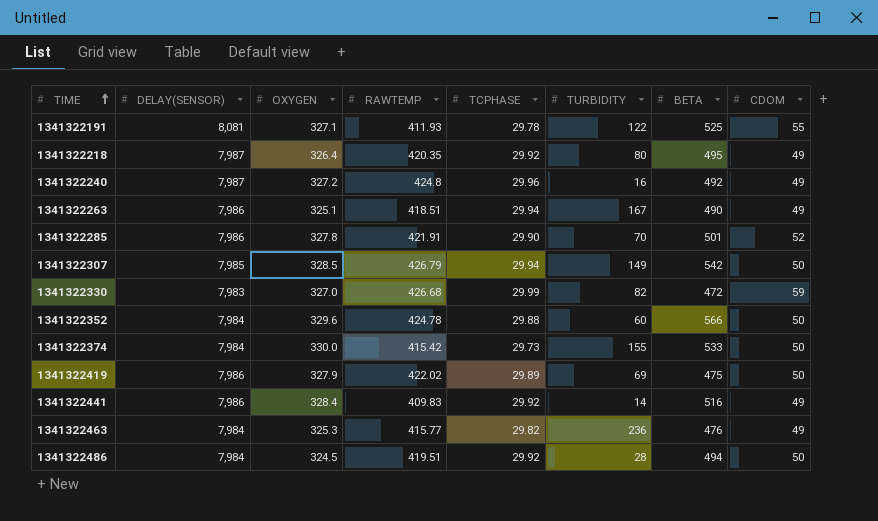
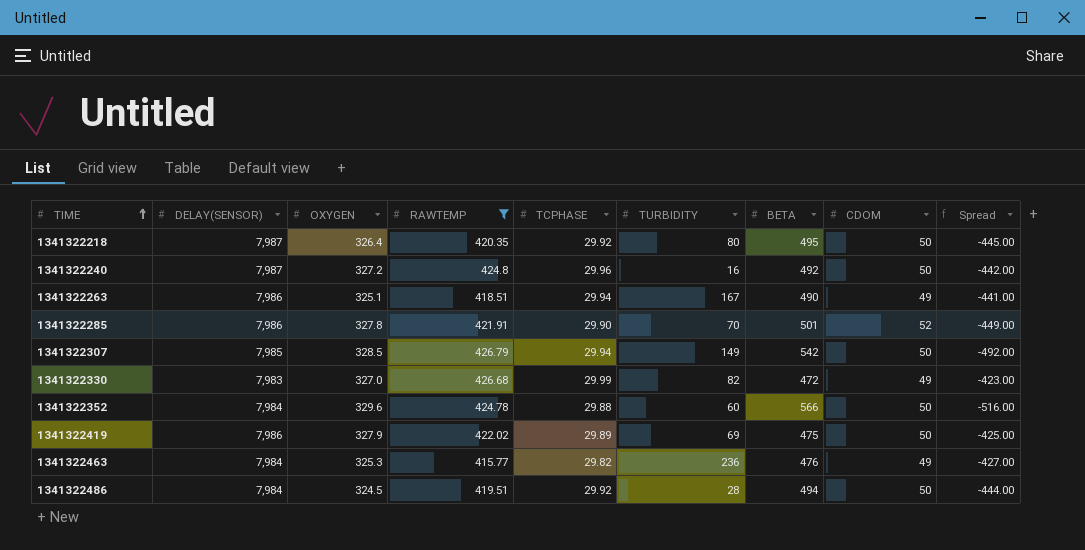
filter: none -> RAWTEMP >= 415.77
column Spread | formula: none -> [CDOM] - [BETA]
1341322218 | CDOM: 49 -> 50
1341322240 | CDOM: 49 -> 50
1341322330 | CDOM: 59 -> 49

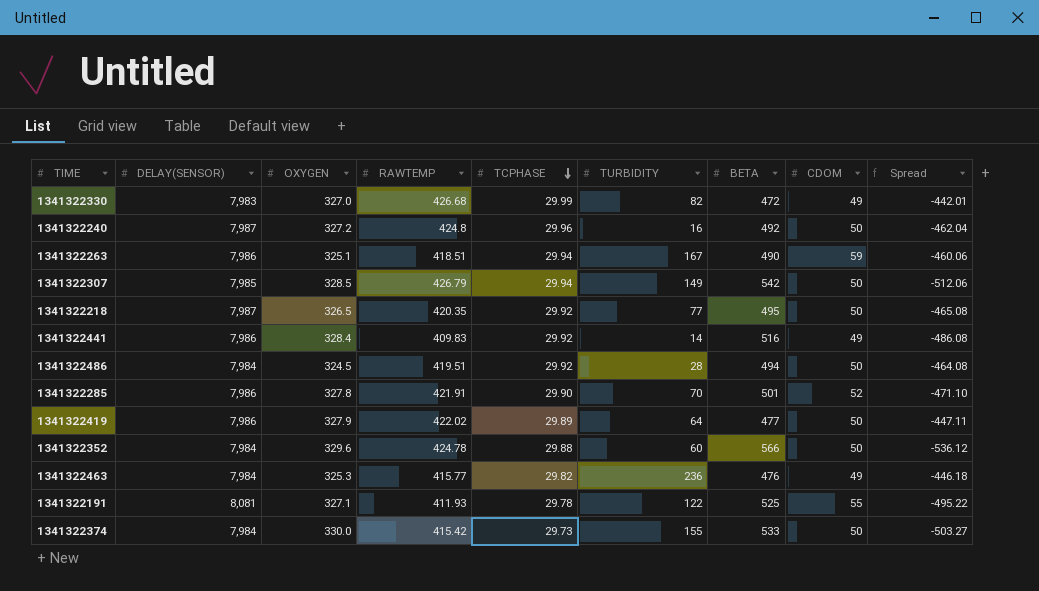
filter: RAWTEMP >= 415.77 -> none
row order: TIME ascending -> TCPHASE descending
column Spread | formula: [CDOM] - [BETA] -> [TCPHASE] - [BETA]
1341322263 | CDOM: 49 -> 59
1341322218 | OXYGEN: 326.4 -> 326.5
1341322218 | TURBIDITY: 80 -> 77
1341322419 | TURBIDITY: 69 -> 64
1341322419 | BETA: 475 -> 477

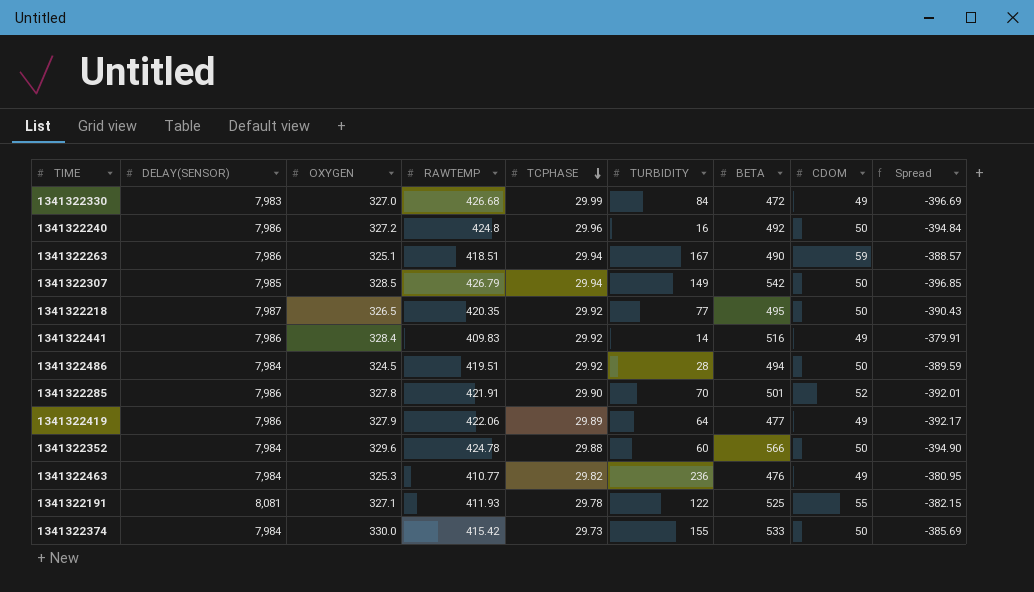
column Spread | formula: [TCPHASE] - [BETA] -> [TCPHASE] - [RAWTEMP]
1341322330 | TURBIDITY: 82 -> 84
1341322240 | DELAY(SENSOR): 7,987 -> 7,986
1341322419 | RAWTEMP: 422.02 -> 422.06
1341322419 | CDOM: 50 -> 49
1341322463 | RAWTEMP: 415.77 -> 410.77

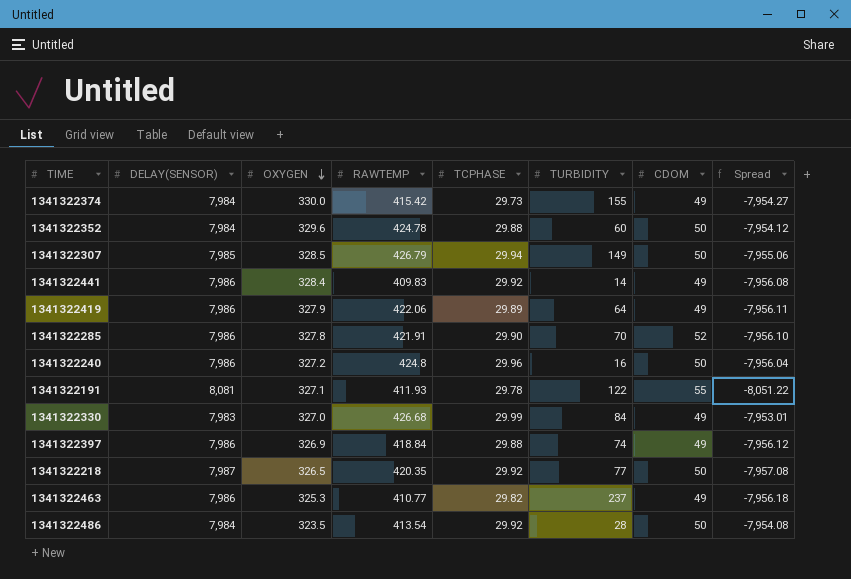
row order: TCPHASE descending -> OXYGEN descending
column BETA | position: 7 -> none
column Spread | formula: [TCPHASE] - [RAWTEMP] -> [TCPHASE] - [DELAY(SENSOR)]
row 1341322263: 7,986 | 325.1 | 418.51 | 29.94 | 167 | 490 | 59 | -388.57 -> none
1341322374 | CDOM: 50 -> 49
row 1341322397: none -> 7,986 | 326.9 | 418.84 | 29.88 | 74 | 49 | -7,956.12
1341322463 | DELAY(SENSOR): 7,984 -> 7,986
1341322463 | TURBIDITY: 236 -> 237
1341322486 | OXYGEN: 324.5 -> 323.5
1341322486 | RAWTEMP: 419.51 -> 413.54

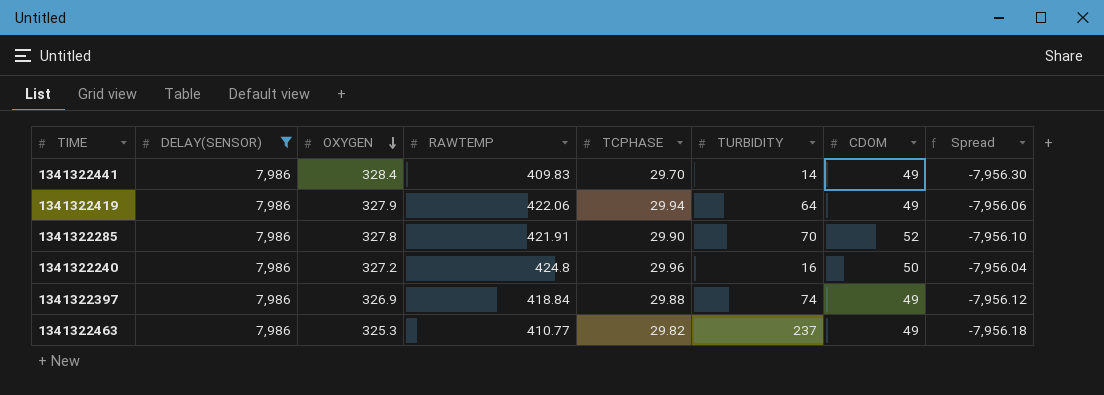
filter: none -> DELAY(SENSOR) = 7,986
1341322441 | TCPHASE: 29.92 -> 29.70
1341322441 | Spread: -7,956.08 -> -7,956.30
1341322419 | TCPHASE: 29.89 -> 29.94
1341322419 | Spread: -7,956.11 -> -7,956.06

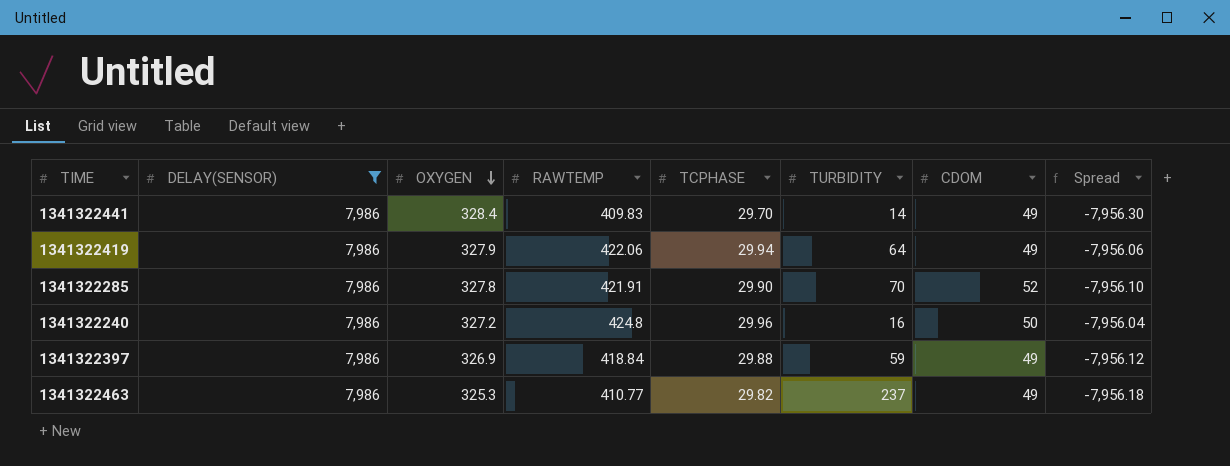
1341322397 | TURBIDITY: 74 -> 59

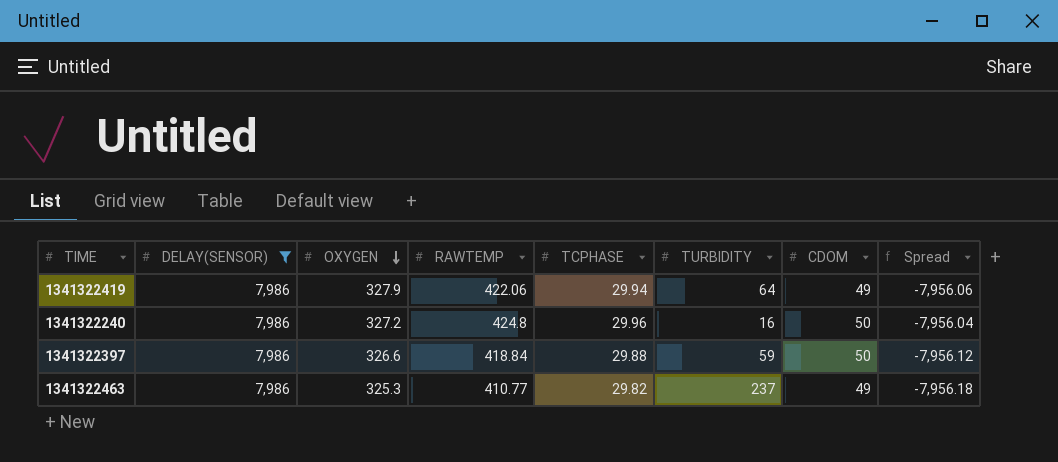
row 1341322441: 7,986 | 328.4 | 409.83 | 29.70 | 14 | 49 | -7,956.30 -> none
row 1341322285: 7,986 | 327.8 | 421.91 | 29.90 | 70 | 52 | -7,956.10 -> none
1341322397 | OXYGEN: 326.9 -> 326.6
1341322397 | CDOM: 49 -> 50

